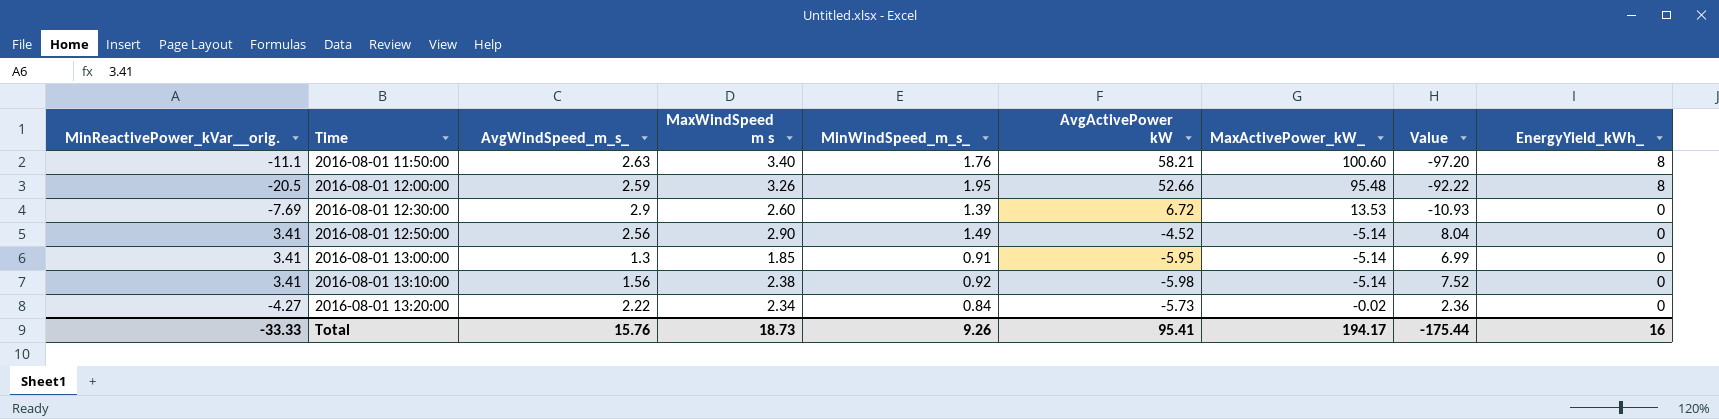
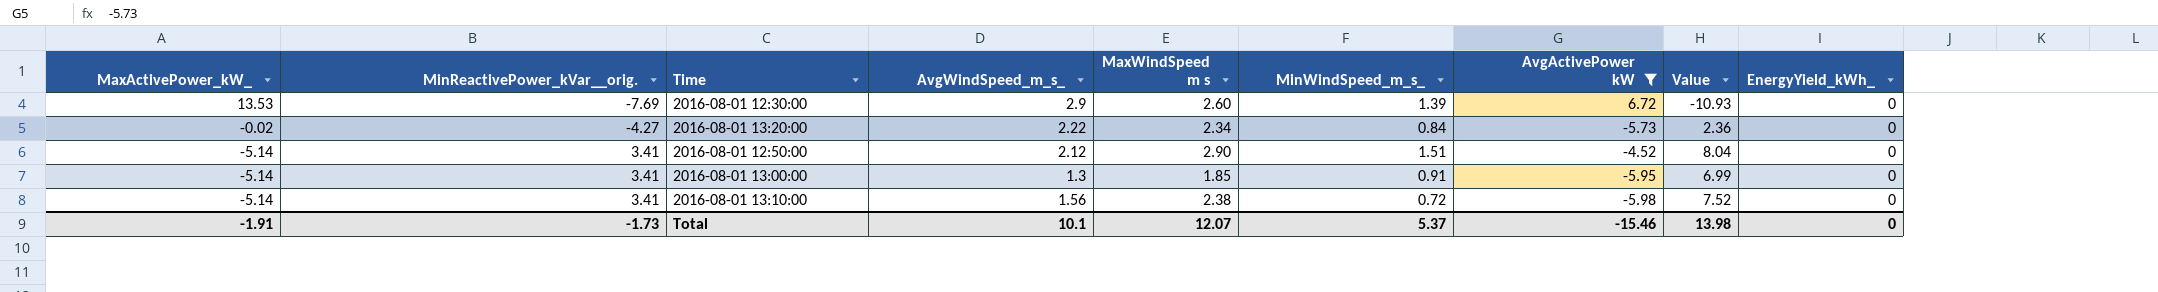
filter: none -> AvgActivePower kW <= 6.72
row order: Time ascending -> MaxActivePower_kW_ descending
column MaxActivePower_kW_ | position: 7 -> 1
2016-08-01 12:50:00 | AvgWindSpeed_m_s_: 2.56 -> 2.12
2016-08-01 12:50:00 | MinWindSpeed_m_s_: 1.49 -> 1.51
2016-08-01 13:10:00 | MinWindSpeed_m_s_: 0.92 -> 0.72
Total | MaxActivePower_kW_: 194.17 -> -1.91
Total | MinReactivePower_kVar__orig.: -33.33 -> -1.73
Total | AvgWindSpeed_m_s_: 15.76 -> 10.1
Total | MaxWindSpeed m s: 18.73 -> 12.07
Total | MinWindSpeed_m_s_: 9.26 -> 5.37
Total | AvgActivePower kW: 95.41 -> -15.46
Total | Value: -175.44 -> 13.98
Total | EnergyYield_kWh_: 16 -> 0

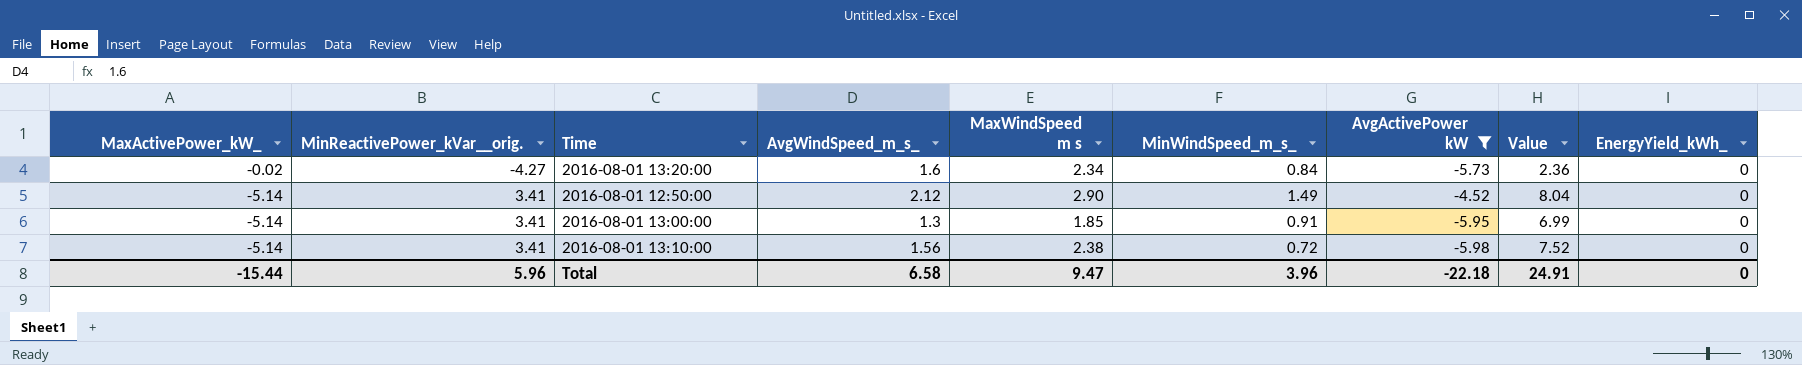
row 2016-08-01 12:30:00: 13.53 | -7.69 | 2.9 | 2.60 | 1.39 | 6.72 | -10.93 | 0 -> none
2016-08-01 13:20:00 | AvgWindSpeed_m_s_: 2.22 -> 1.6
2016-08-01 12:50:00 | MinWindSpeed_m_s_: 1.51 -> 1.49
Total | MaxActivePower_kW_: -1.91 -> -15.44
Total | MinReactivePower_kVar__orig.: -1.73 -> 5.96
Total | AvgWindSpeed_m_s_: 10.1 -> 6.58
Total | MaxWindSpeed m s: 12.07 -> 9.47
Total | MinWindSpeed_m_s_: 5.37 -> 3.96
Total | AvgActivePower kW: -15.46 -> -22.18
Total | Value: 13.98 -> 24.91

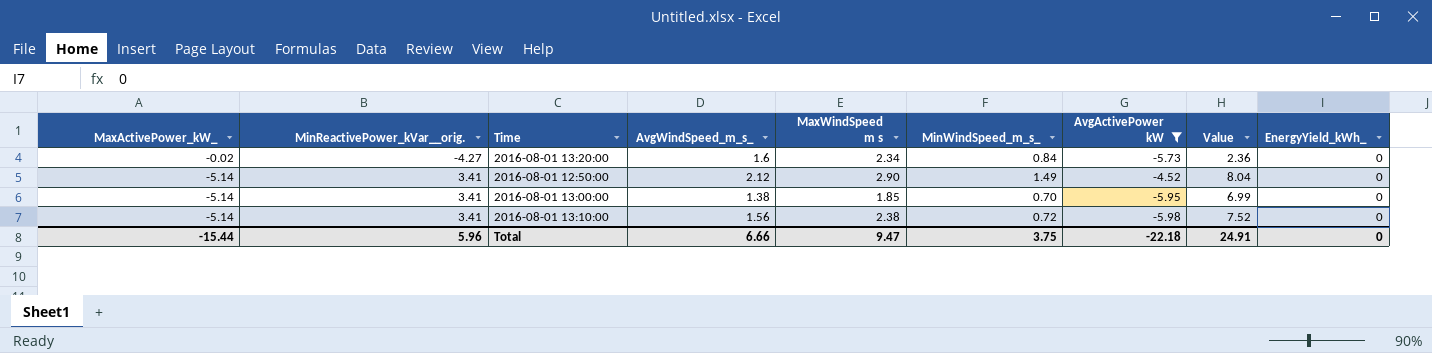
2016-08-01 13:00:00 | AvgWindSpeed_m_s_: 1.3 -> 1.38
2016-08-01 13:00:00 | MinWindSpeed_m_s_: 0.91 -> 0.70
Total | AvgWindSpeed_m_s_: 6.58 -> 6.66
Total | MinWindSpeed_m_s_: 3.96 -> 3.75

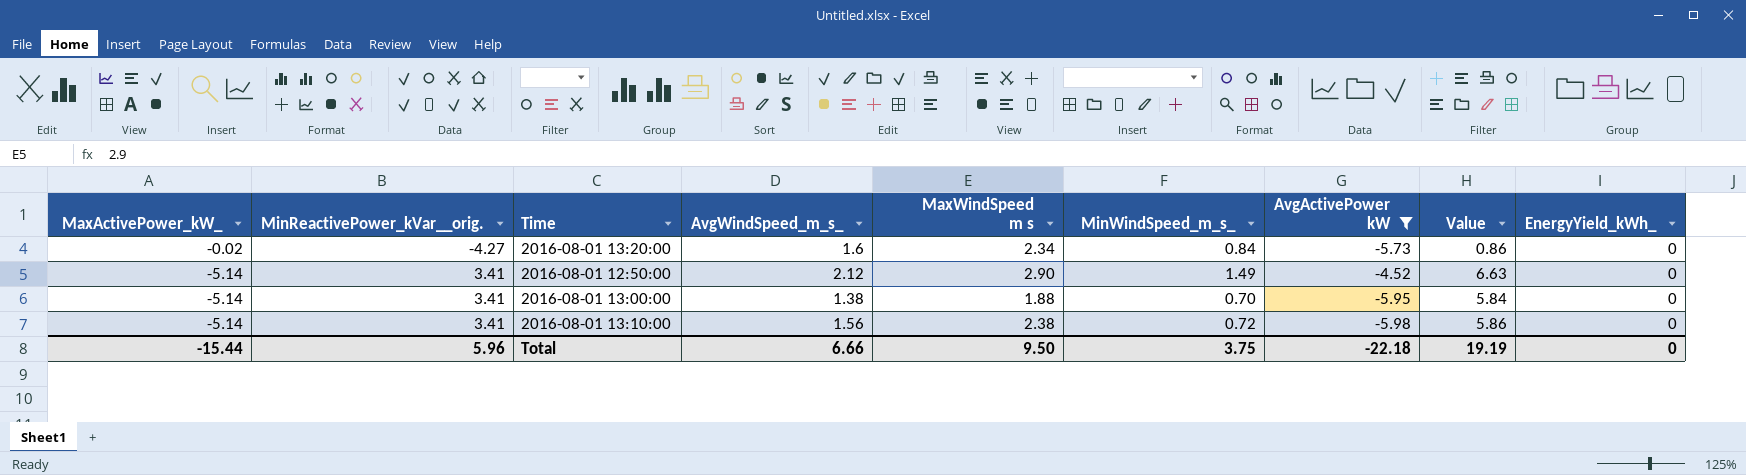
column Value | formula: [MaxWindSpeed m s] - [MaxActivePower_kW_] -> [MinWindSpeed_m_s_] - [MaxActivePower_kW_]
2016-08-01 13:00:00 | MaxWindSpeed m s: 1.85 -> 1.88
Total | MaxWindSpeed m s: 9.47 -> 9.50
Total | Value: 24.91 -> 19.19

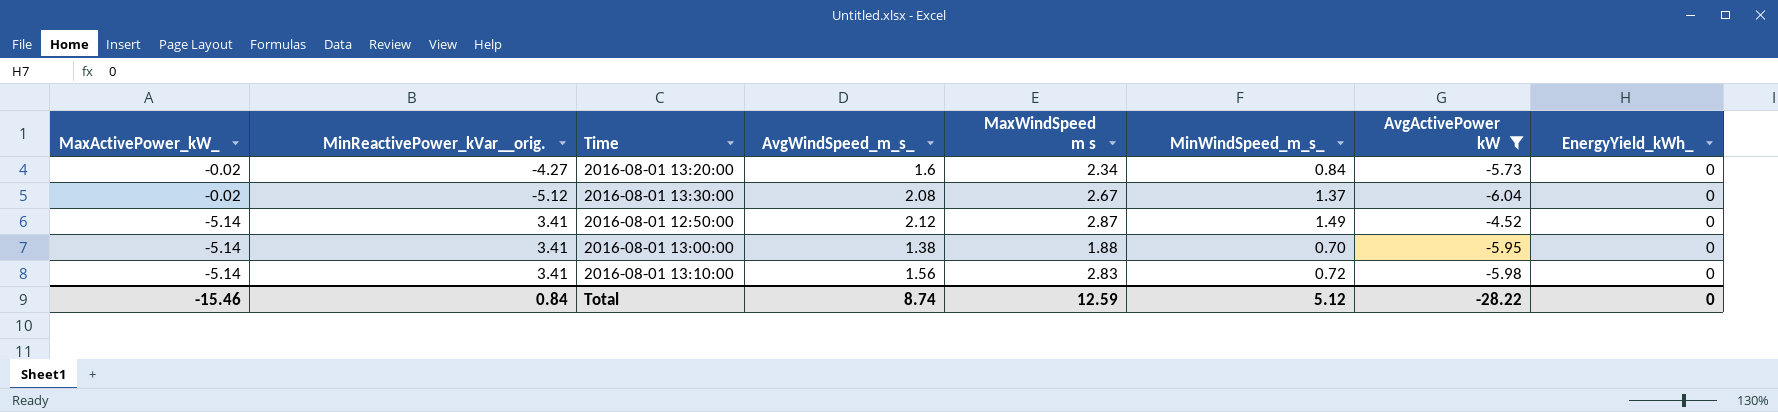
column Value | formula: [MinWindSpeed_m_s_] - [MaxActivePower_kW_] -> none
row 2016-08-01 13:30:00: none -> -0.02 | -5.12 | 2.08 | 2.67 | 1.37 | -6.04 | 0
2016-08-01 12:50:00 | MaxWindSpeed m s: 2.90 -> 2.87
2016-08-01 13:10:00 | MaxWindSpeed m s: 2.38 -> 2.83
Total | MaxActivePower_kW_: -15.44 -> -15.46
Total | MinReactivePower_kVar__orig.: 5.96 -> 0.84
Total | AvgWindSpeed_m_s_: 6.66 -> 8.74
Total | MaxWindSpeed m s: 9.50 -> 12.59
Total | MinWindSpeed_m_s_: 3.75 -> 5.12
Total | AvgActivePower kW: -22.18 -> -28.22

